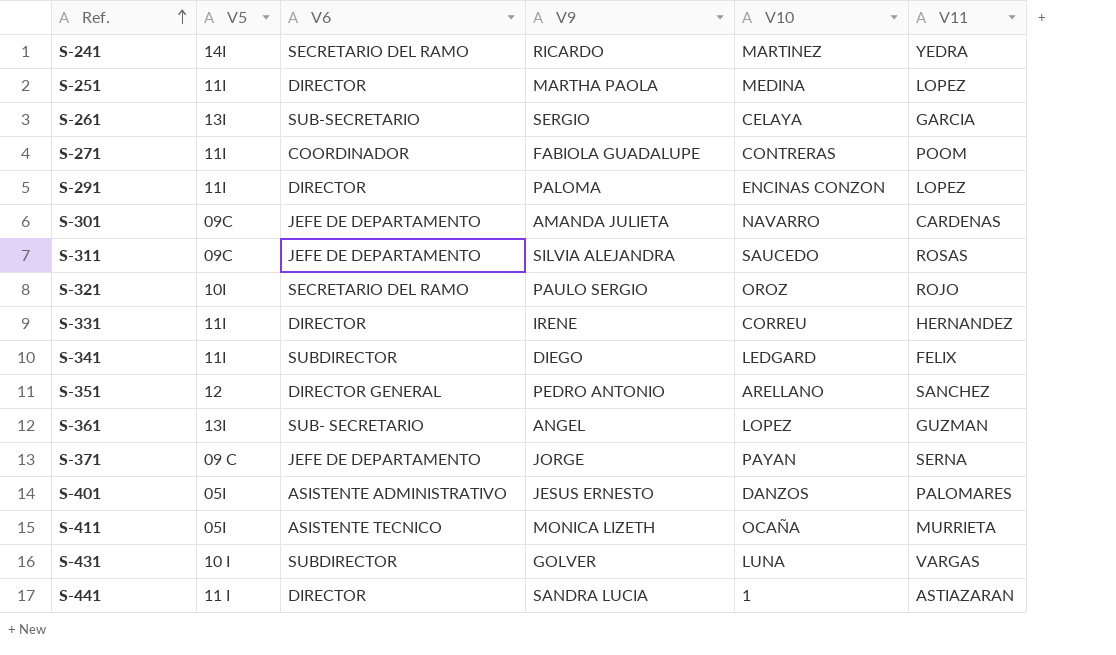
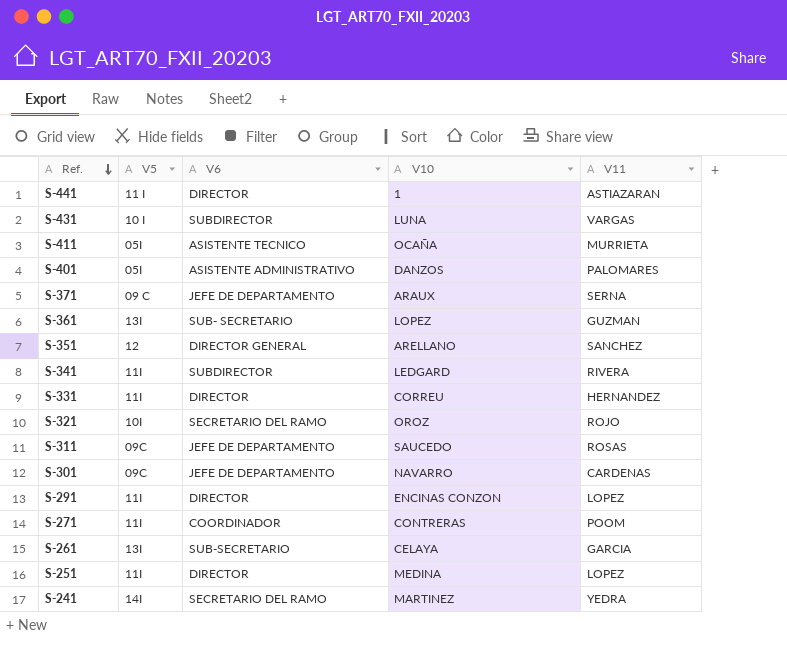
row order: Ref. ascending -> Ref. descending
column V9 | position: 4 -> none
S-371 | V10: PAYAN -> ARAUX
S-341 | V11: FELIX -> RIVERA

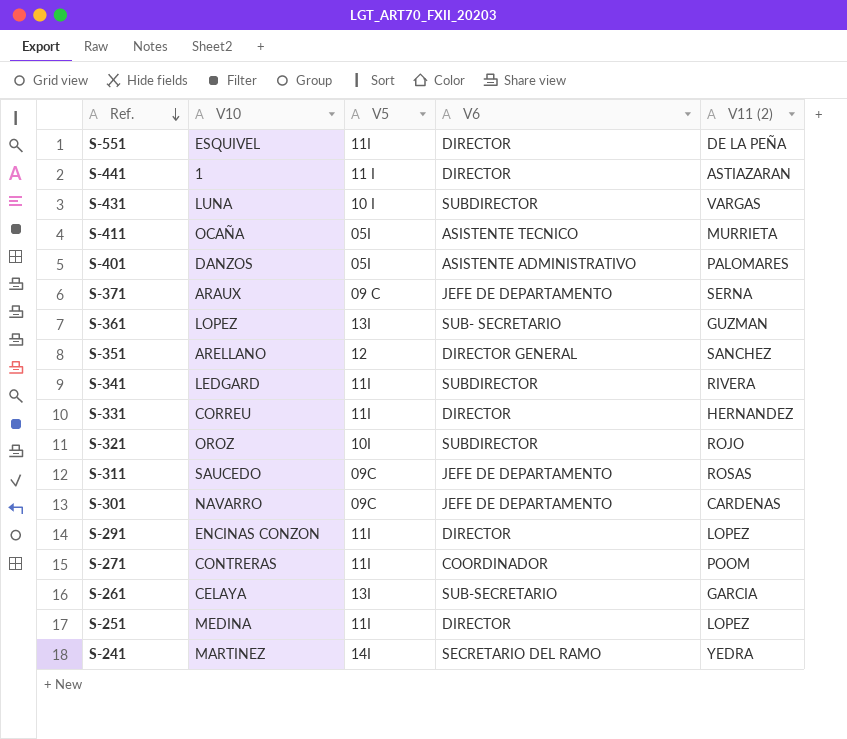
column V10 | position: 4 -> 2
column name: V11 -> V11 (2)
row S-551: none -> ESQUIVEL | 11I | DIRECTOR | DE LA PEÑA
S-321 | V6: SECRETARIO DEL RAMO -> SUBDIRECTOR

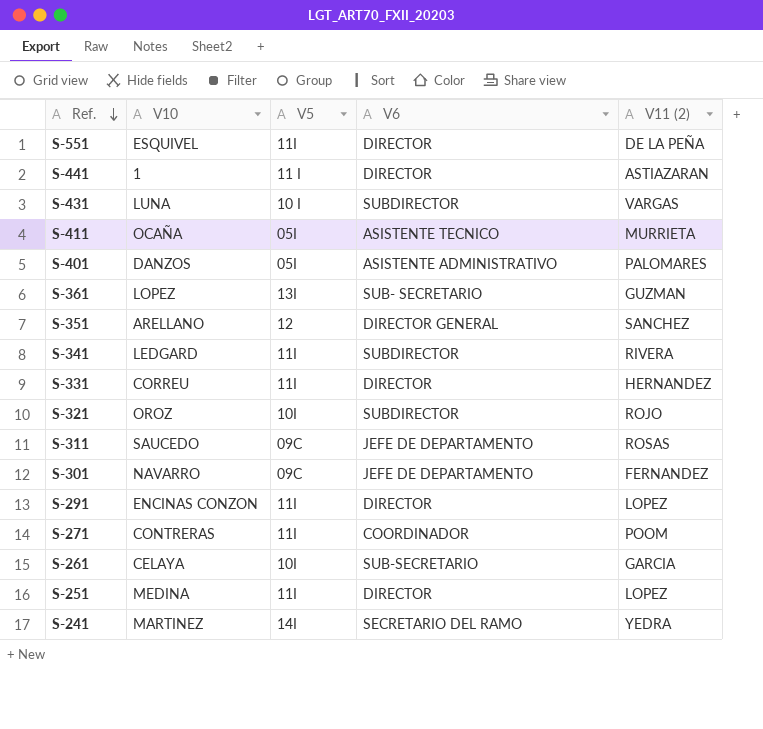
row S-371: ARAUX | 09 C | JEFE DE DEPARTAMENTO | SERNA -> none
S-301 | V11 (2): CARDENAS -> FERNANDEZ
S-261 | V5: 13I -> 10I

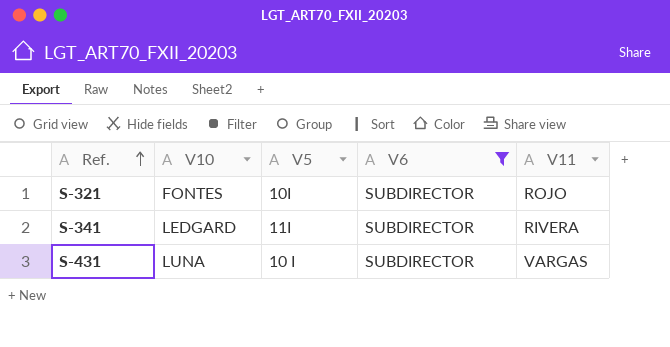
filter: none -> V6 = SUBDIRECTOR
row order: Ref. descending -> Ref. ascending
column name: V11 (2) -> V11
S-321 | V10: OROZ -> FONTES

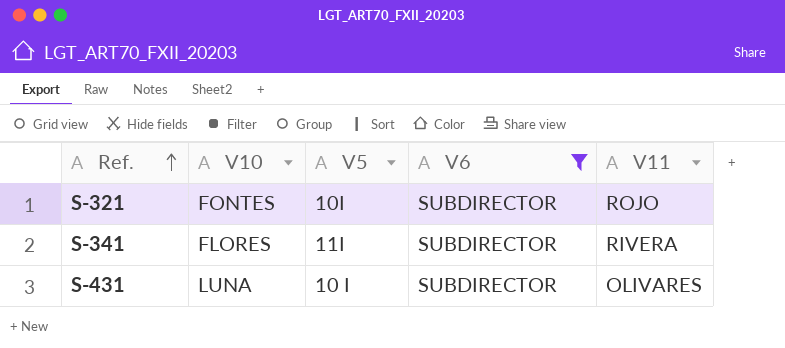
S-341 | V10: LEDGARD -> FLORES
S-431 | V11: VARGAS -> OLIVARES

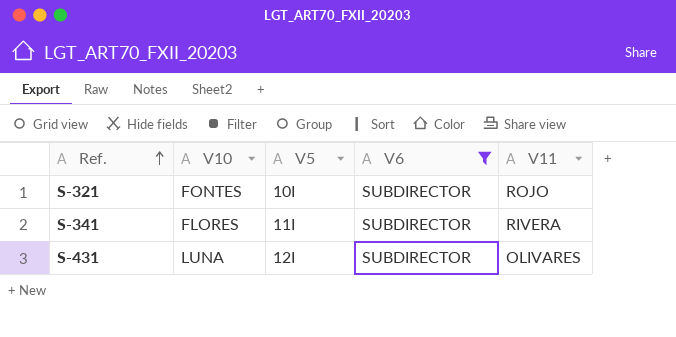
S-431 | V5: 10 I -> 12I

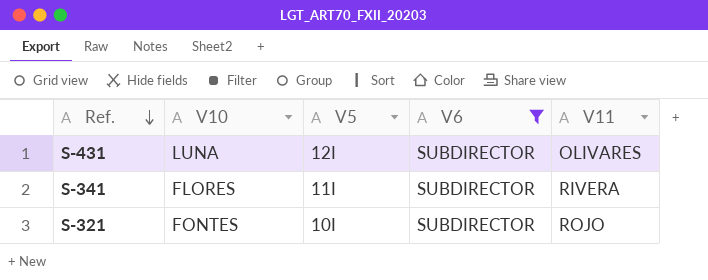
row order: Ref. ascending -> Ref. descending

